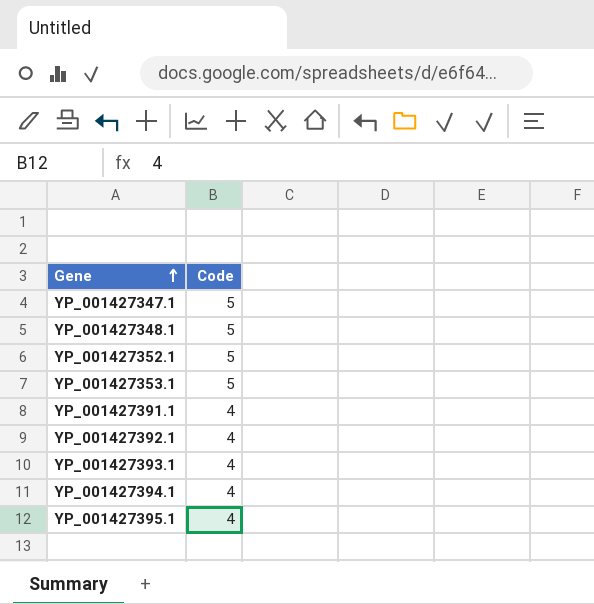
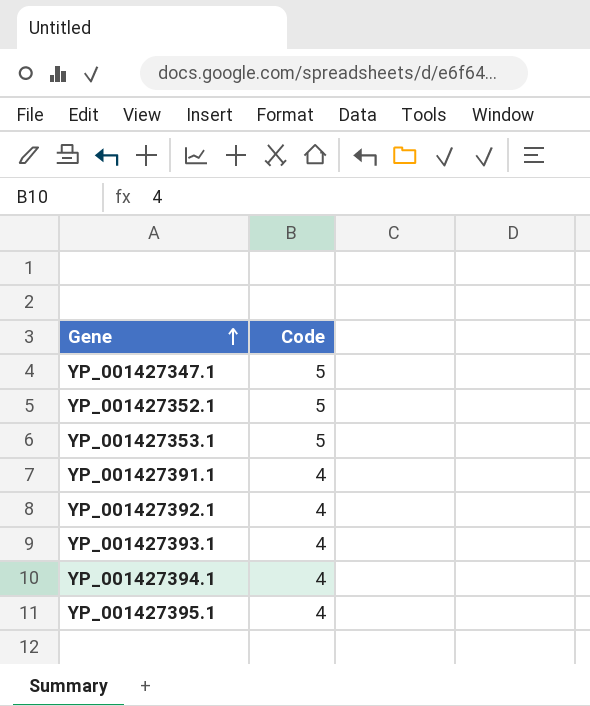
row YP_001427348.1: 5 -> none

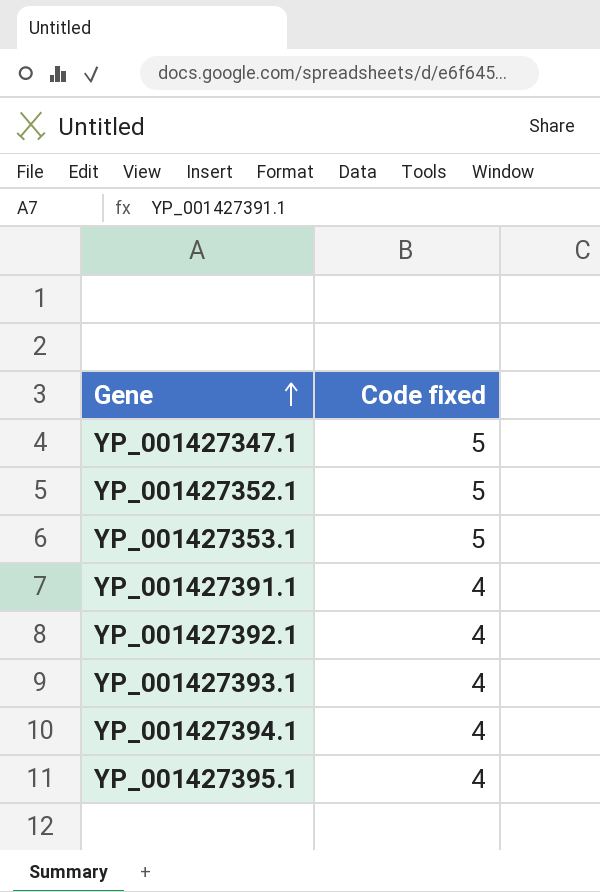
column name: Code -> Code fixed

